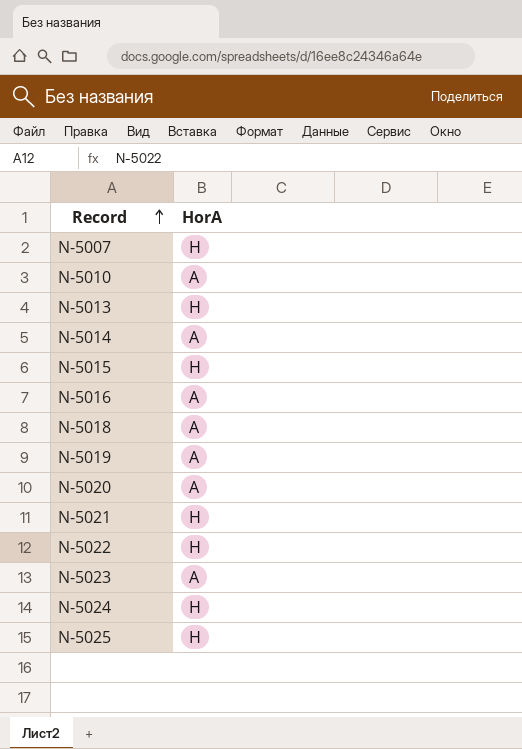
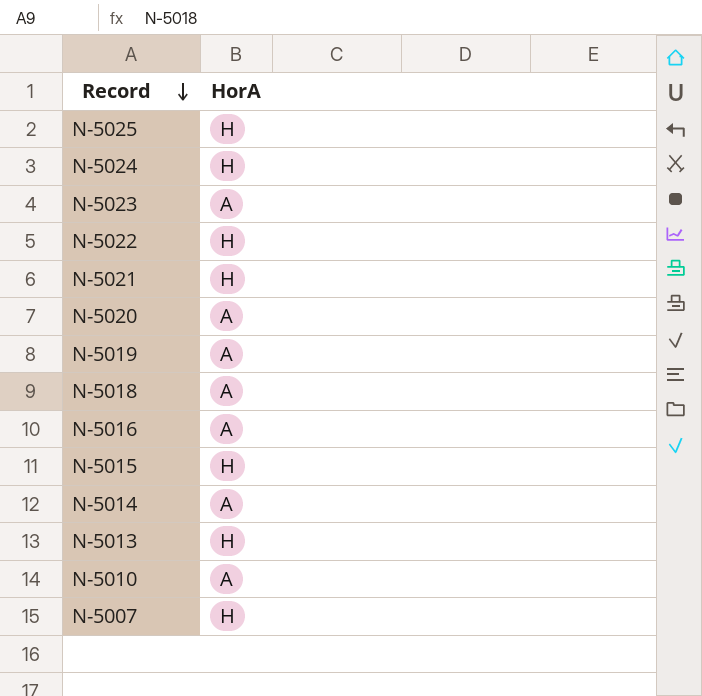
row order: Record ascending -> Record descending

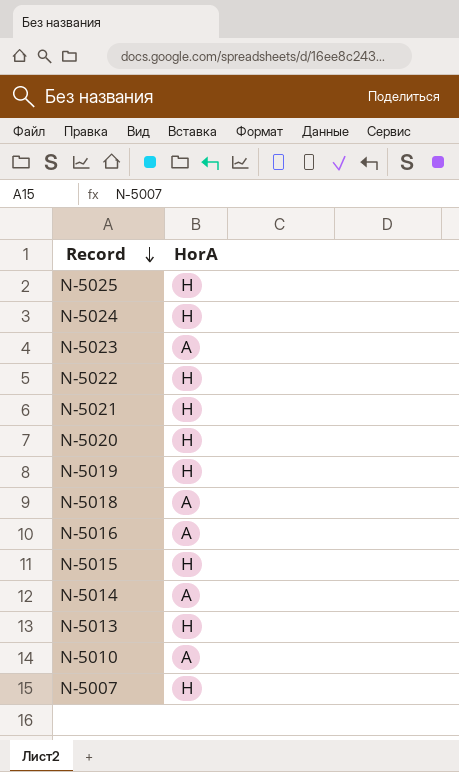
N-5020 | HorA: A -> H
N-5019 | HorA: A -> H

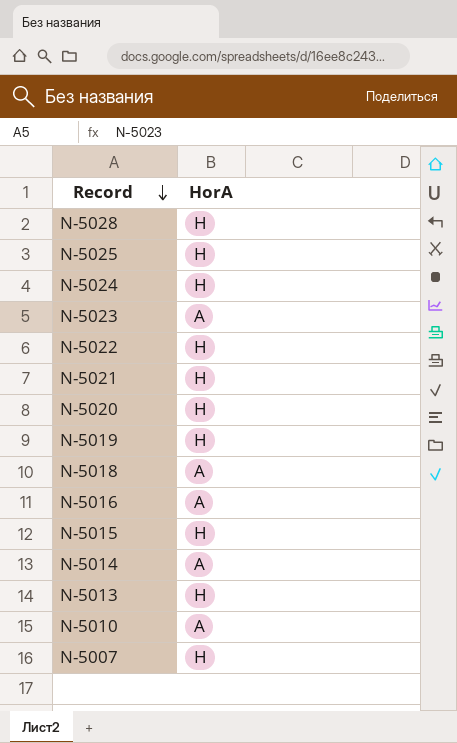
row N-5028: none -> H

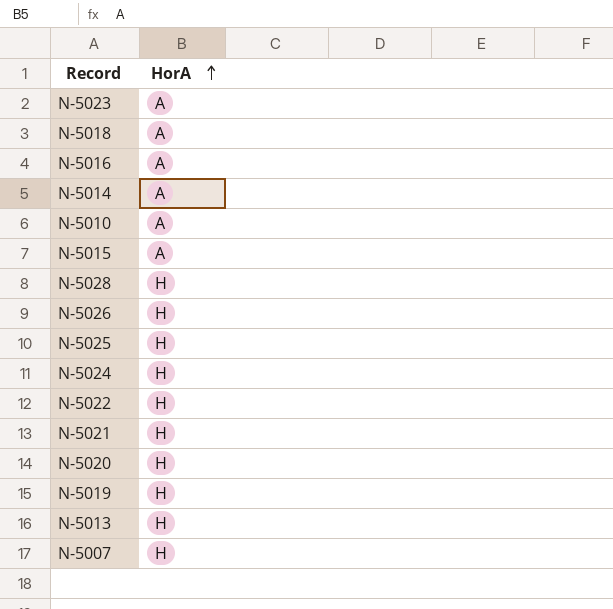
row order: Record descending -> HorA ascending
N-5015 | HorA: H -> A
row N-5026: none -> H

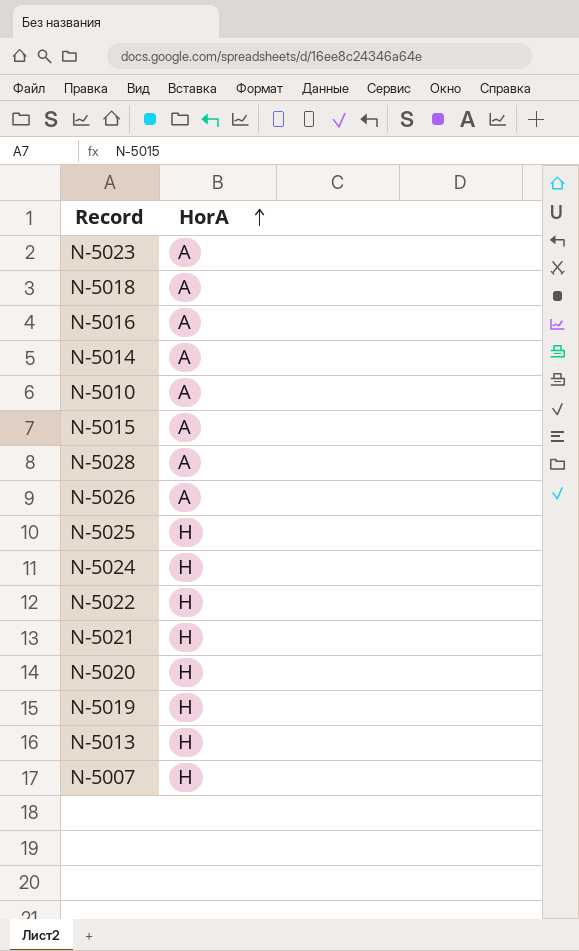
N-5028 | HorA: H -> A
N-5026 | HorA: H -> A

